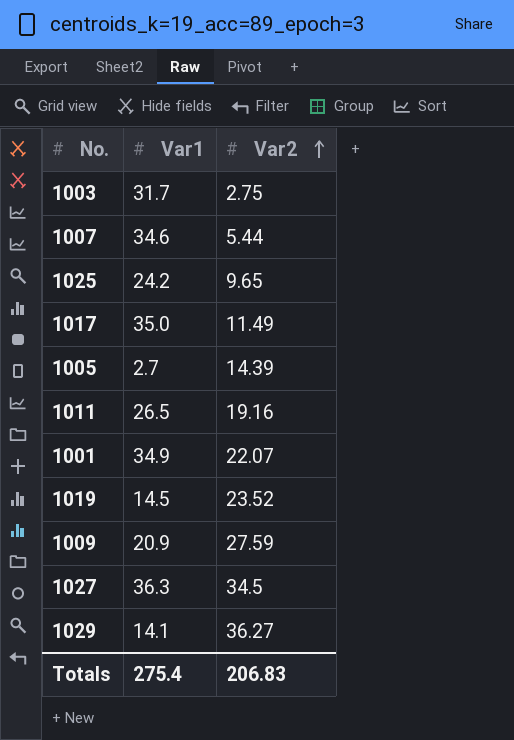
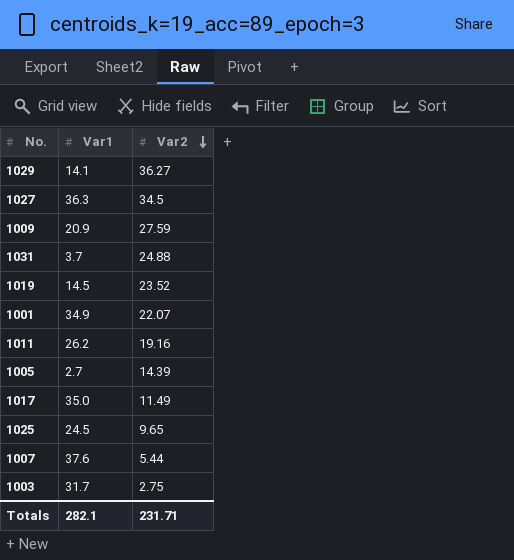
row order: Var2 ascending -> Var2 descending
row 1031: none -> 3.7 | 24.88
1011 | Var1: 26.5 -> 26.2
1025 | Var1: 24.2 -> 24.5
1007 | Var1: 34.6 -> 37.6
Totals | Var1: 275.4 -> 282.1
Totals | Var2: 206.83 -> 231.71

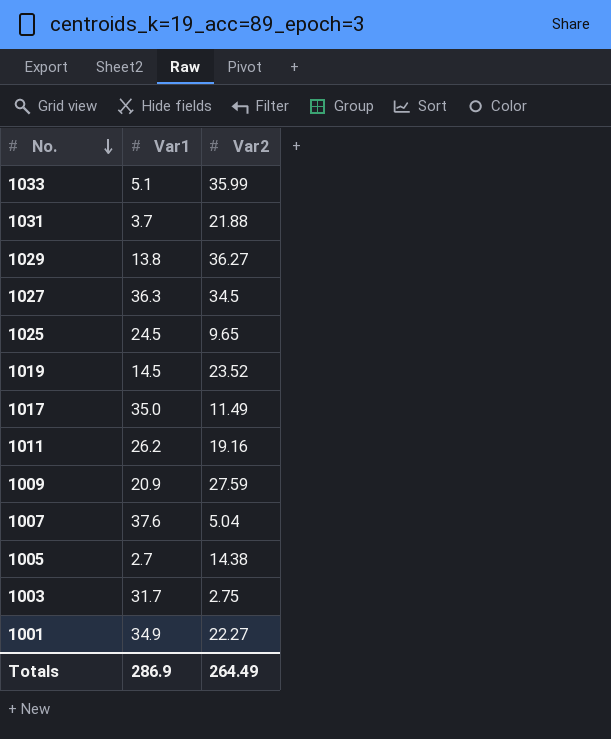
row order: Var2 descending -> No. descending
row 1033: none -> 5.1 | 35.99
1031 | Var2: 24.88 -> 21.88
1029 | Var1: 14.1 -> 13.8
1007 | Var2: 5.44 -> 5.04
1005 | Var2: 14.39 -> 14.38
1001 | Var2: 22.07 -> 22.27
Totals | Var1: 282.1 -> 286.9
Totals | Var2: 231.71 -> 264.49

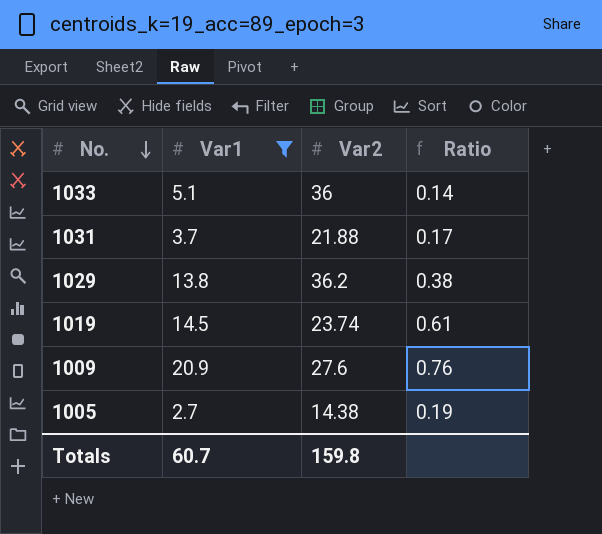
filter: none -> Var1 <= 20.9
column Ratio | formula: none -> [Var1] / [Var2]
1033 | Var2: 35.99 -> 36
1029 | Var2: 36.27 -> 36.2
1019 | Var2: 23.52 -> 23.74
1009 | Var2: 27.59 -> 27.6
Totals | Var1: 286.9 -> 60.7
Totals | Var2: 264.49 -> 159.8

